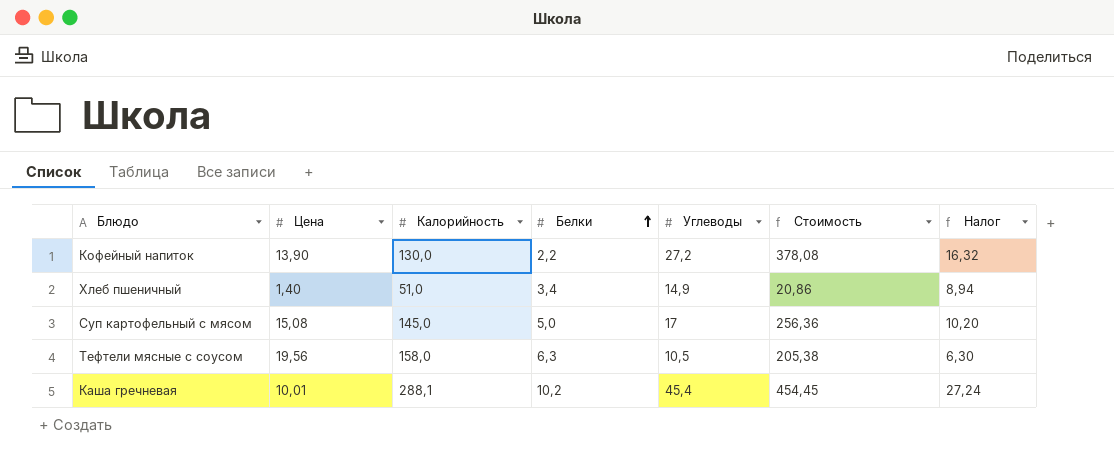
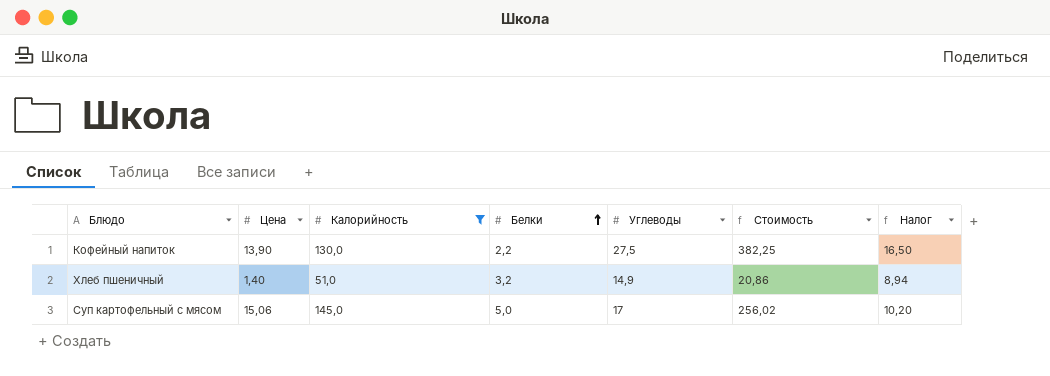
filter: none -> Калорийность <= 145,0
Кофейный напиток | Углеводы: 27,2 -> 27,5
Кофейный напиток | Стоимость: 378,08 -> 382,25
Кофейный напиток | Налог: 16,32 -> 16,50
Хлеб пшеничный | Белки: 3,4 -> 3,2
Суп картофельный с мясом | Цена: 15,08 -> 15,06
Суп картофельный с мясом | Стоимость: 256,36 -> 256,02

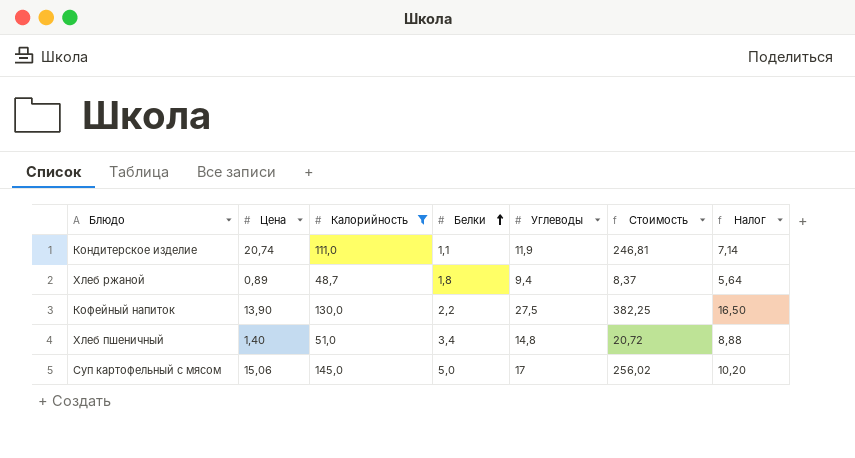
row Кондитерское изделие: none -> 20,74 | 111,0 | 1,1 | 11,9 | 246,81 | 7,14
row Хлеб ржаной: none -> 0,89 | 48,7 | 1,8 | 9,4 | 8,37 | 5,64
Хлеб пшеничный | Белки: 3,2 -> 3,4
Хлеб пшеничный | Углеводы: 14,9 -> 14,8
Хлеб пшеничный | Стоимость: 20,86 -> 20,72
Хлеб пшеничный | Налог: 8,94 -> 8,88

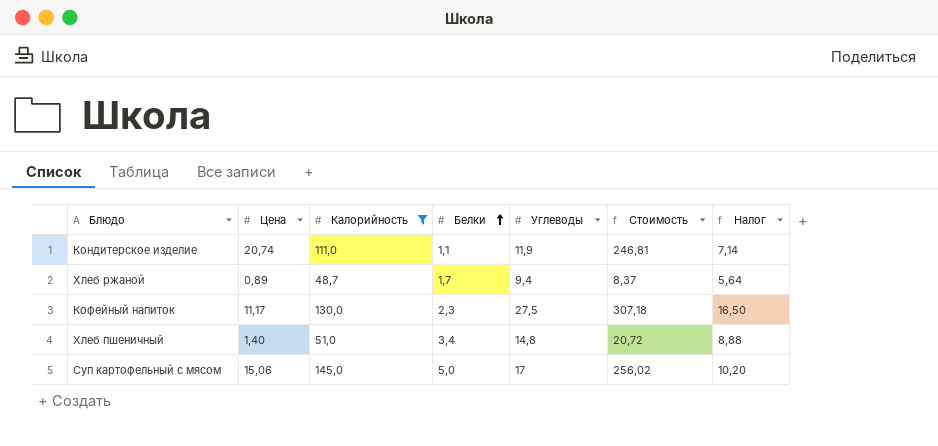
Хлеб ржаной | Белки: 1,8 -> 1,7
Кофейный напиток | Цена: 13,90 -> 11,17
Кофейный напиток | Белки: 2,2 -> 2,3
Кофейный напиток | Стоимость: 382,25 -> 307,18

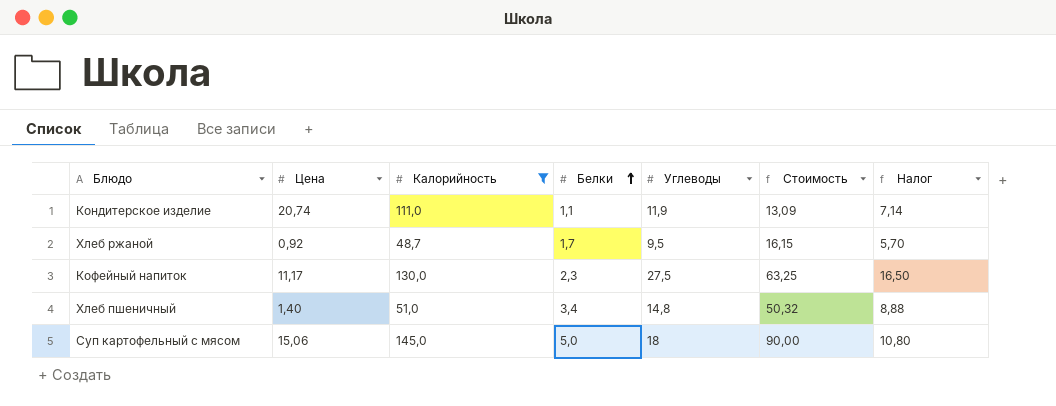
column Стоимость | formula: [Цена] * [Углеводы] -> [Белки] * [Углеводы]
Хлеб ржаной | Цена: 0,89 -> 0,92
Хлеб ржаной | Углеводы: 9,4 -> 9,5
Хлеб ржаной | Налог: 5,64 -> 5,70
Суп картофельный с мясом | Углеводы: 17 -> 18
Суп картофельный с мясом | Налог: 10,20 -> 10,80

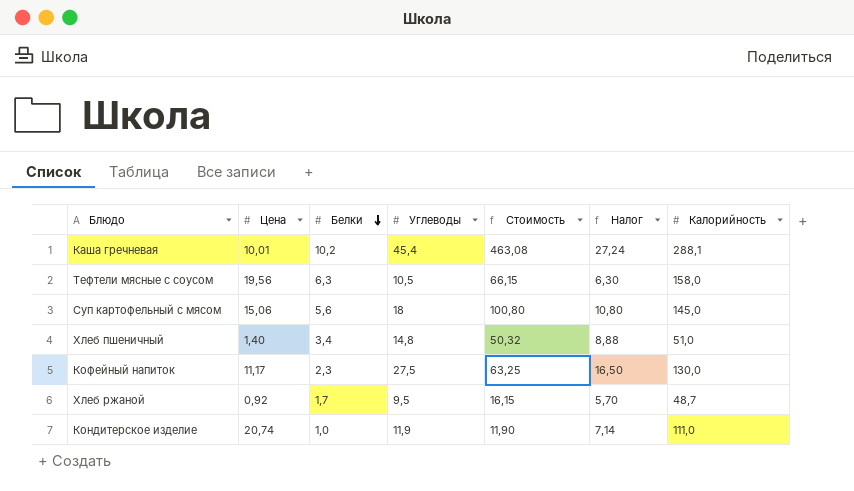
filter: Калорийность <= 145,0 -> none
row order: Белки ascending -> Белки descending
column Калорийность | position: 3 -> 7
Суп картофельный с мясом | Белки: 5,0 -> 5,6
Суп картофельный с мясом | Стоимость: 90,00 -> 100,80
Кондитерское изделие | Белки: 1,1 -> 1,0
Кондитерское изделие | Стоимость: 13,09 -> 11,90

